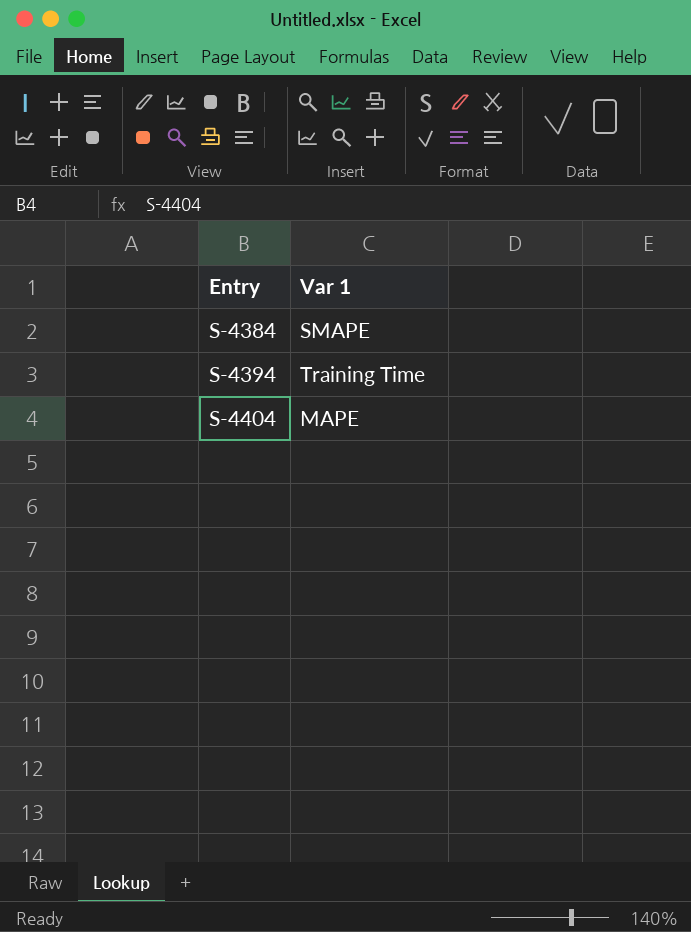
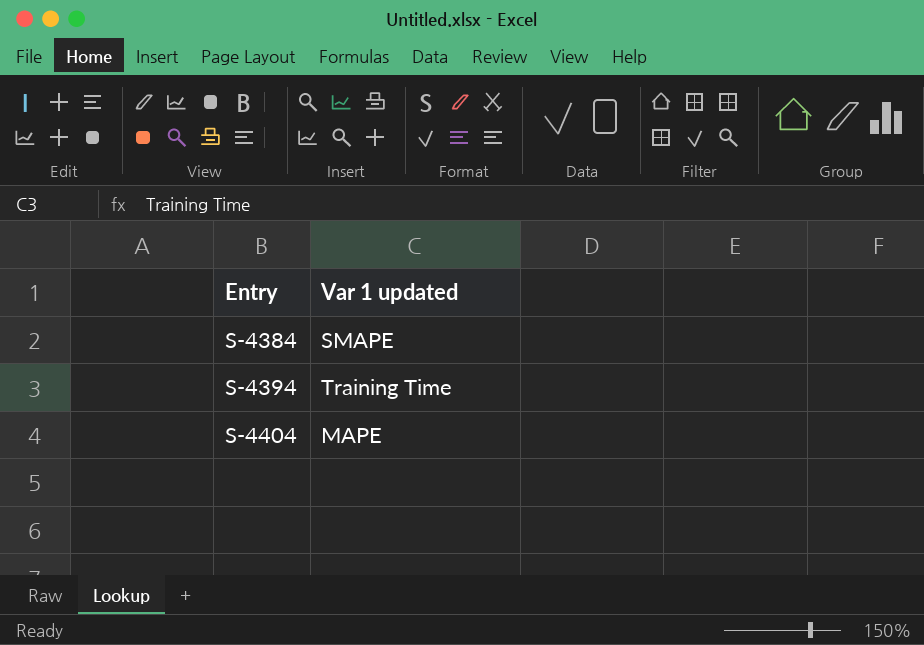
column name: Var 1 -> Var 1 updated

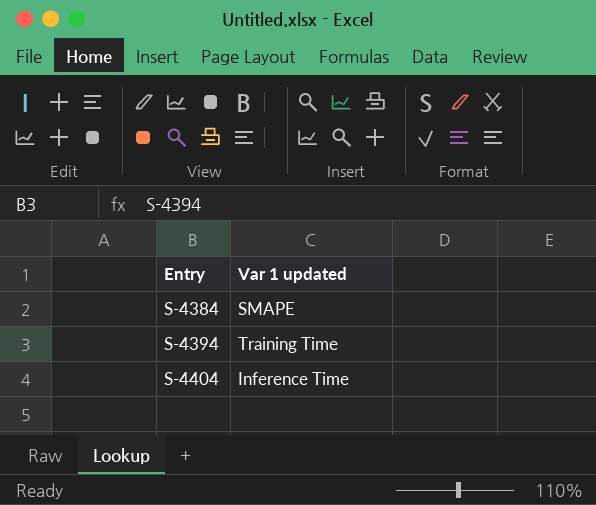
S-4404 | Var 1 updated: MAPE -> Inference Time

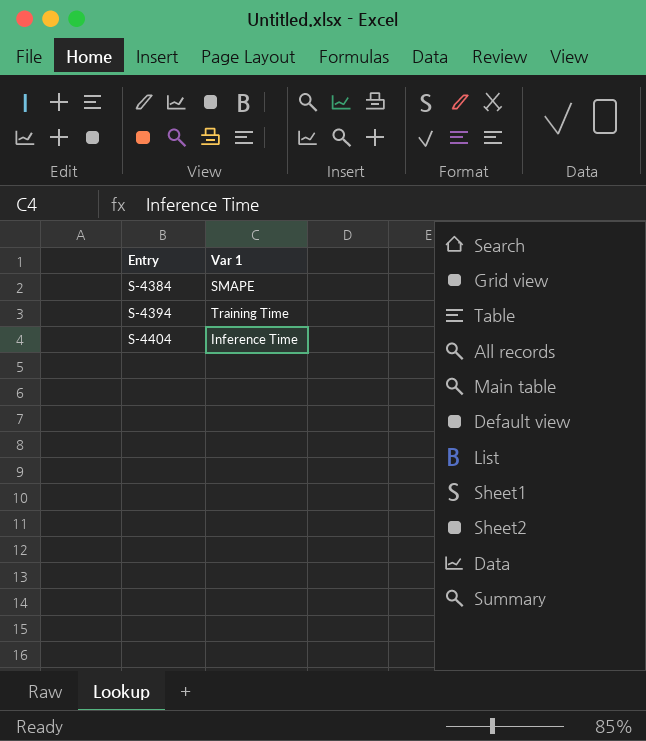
column name: Var 1 updated -> Var 1

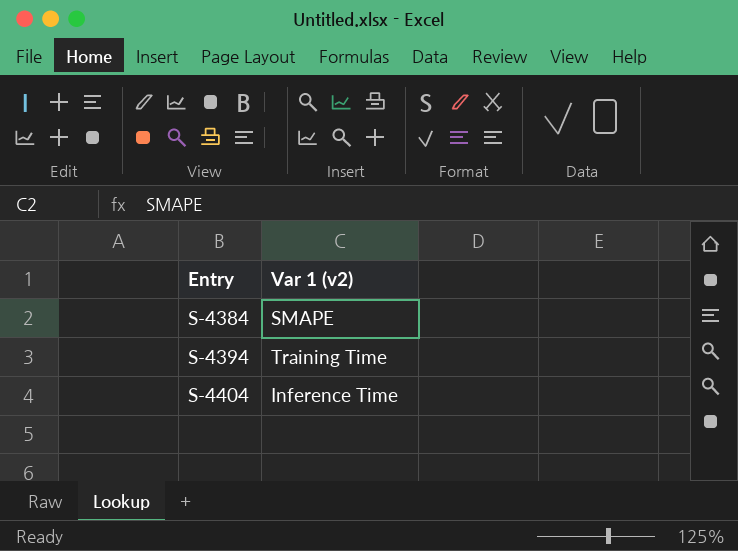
column name: Var 1 -> Var 1 (v2)

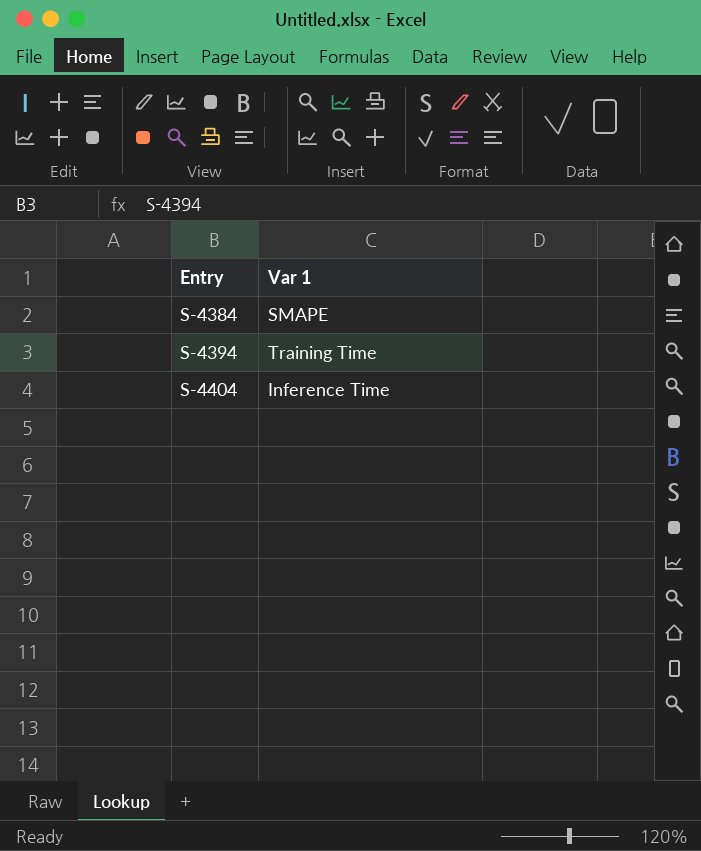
column name: Var 1 (v2) -> Var 1

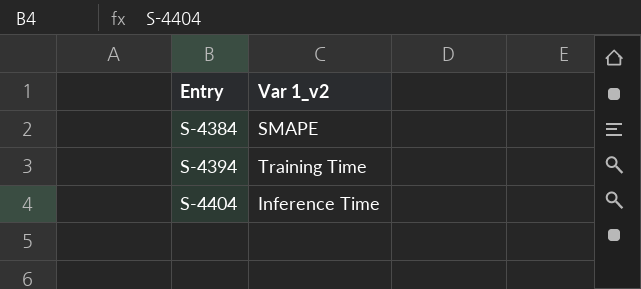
column name: Var 1 -> Var 1_v2

